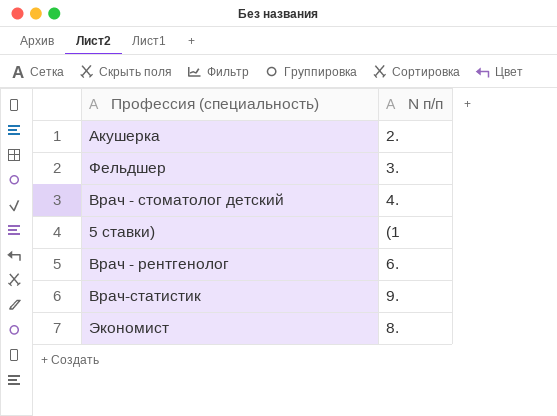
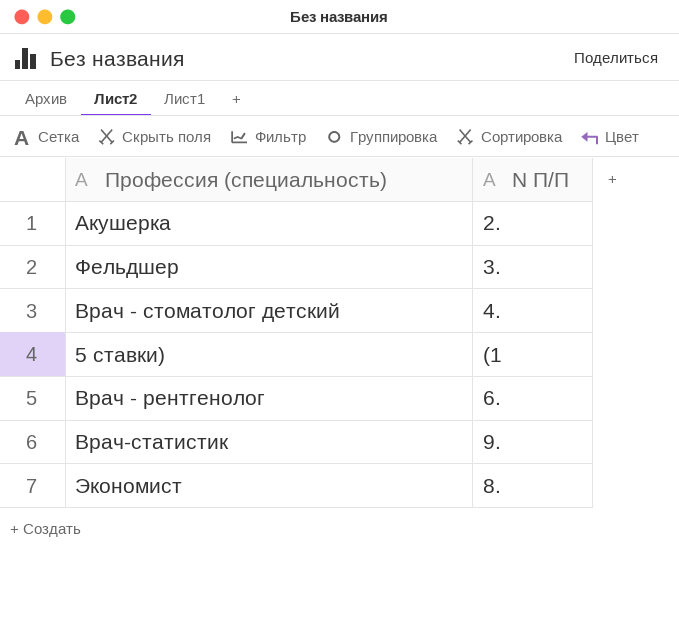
column name: N п/п -> N П/П

